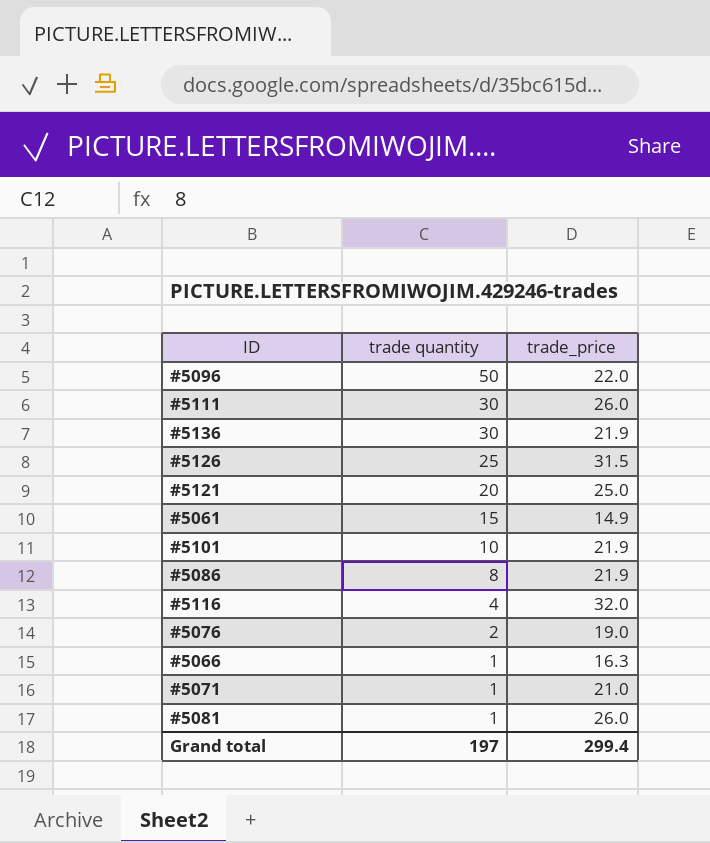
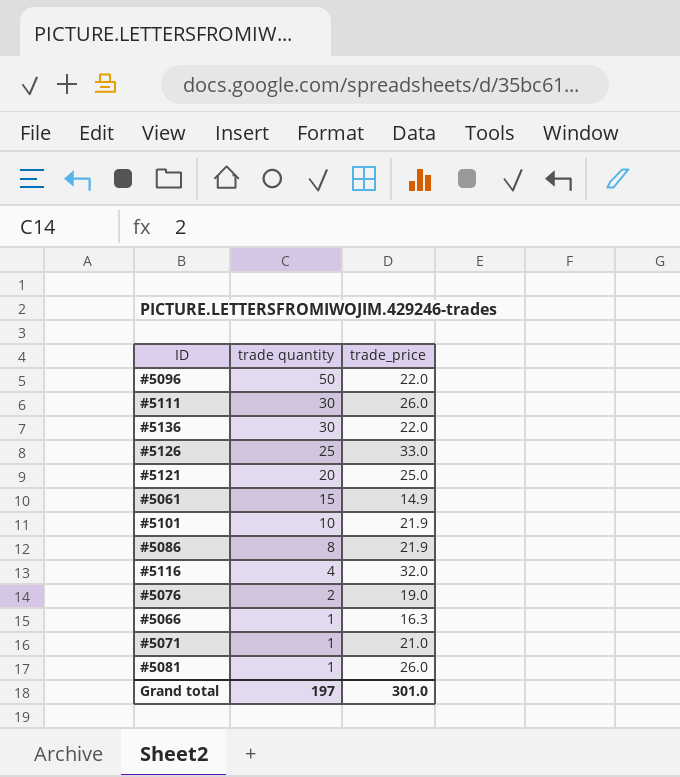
#5136 | trade_price: 21.9 -> 22.0
#5126 | trade_price: 31.5 -> 33.0
Grand total | trade_price: 299.4 -> 301.0

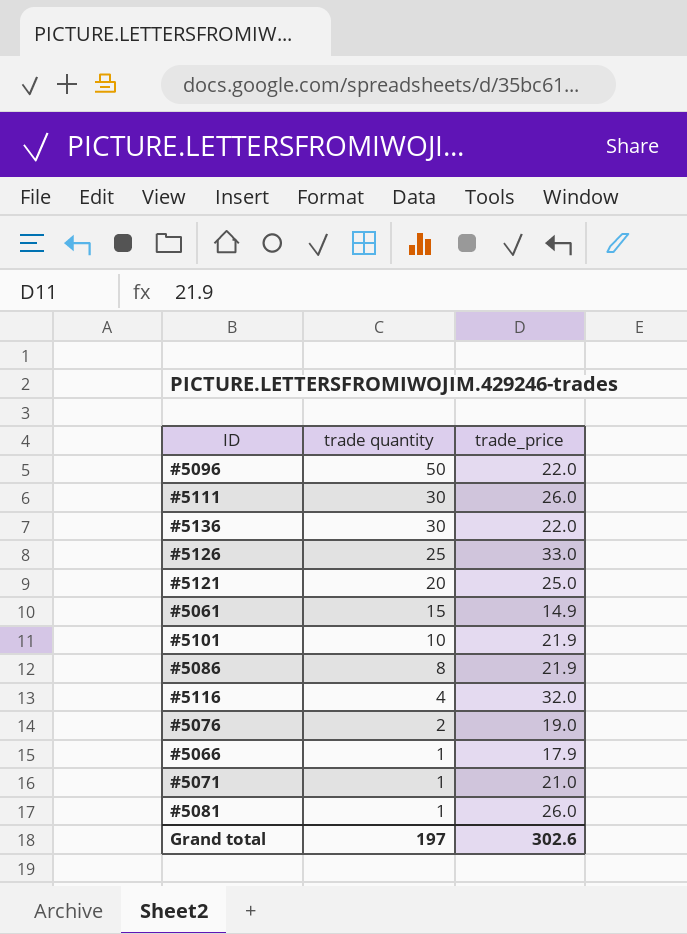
#5066 | trade_price: 16.3 -> 17.9
Grand total | trade_price: 301.0 -> 302.6

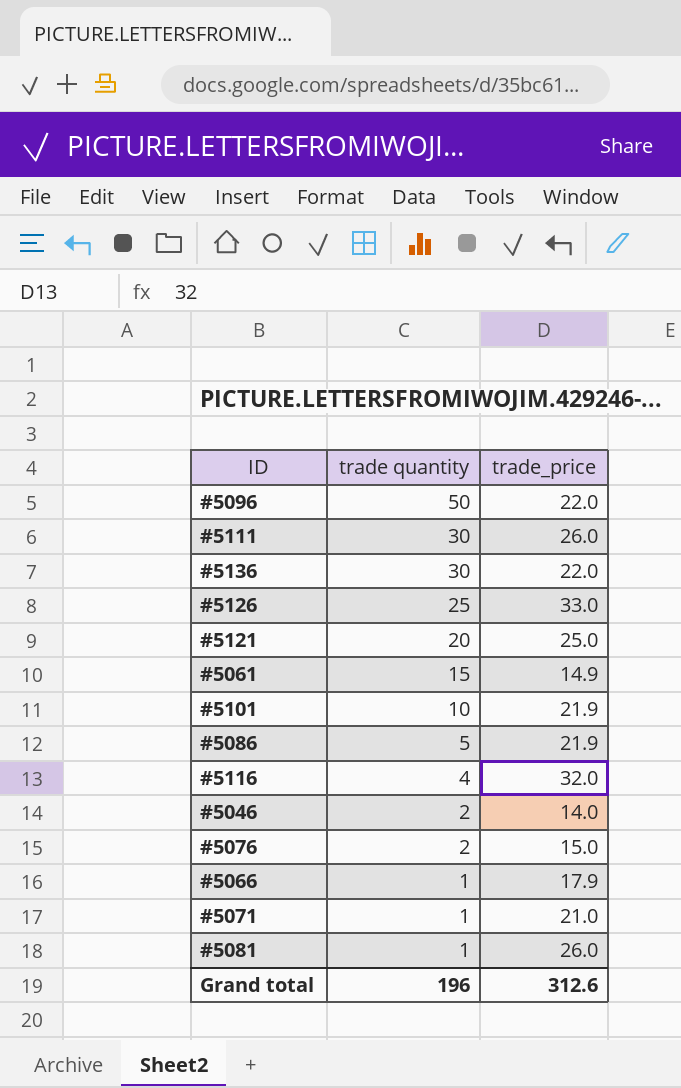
#5086 | trade quantity: 8 -> 5
row #5046: none -> 2 | 14.0
#5076 | trade_price: 19.0 -> 15.0
Grand total | trade quantity: 197 -> 196
Grand total | trade_price: 302.6 -> 312.6

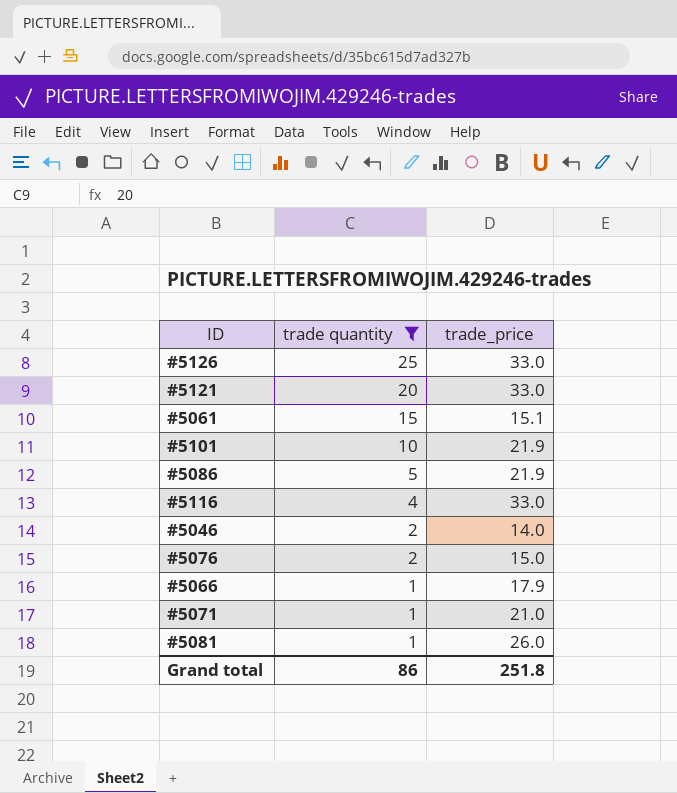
filter: none -> trade quantity <= 25
#5121 | trade_price: 25.0 -> 33.0
#5061 | trade_price: 14.9 -> 15.1
#5116 | trade_price: 32.0 -> 33.0
Grand total | trade quantity: 196 -> 86
Grand total | trade_price: 312.6 -> 251.8

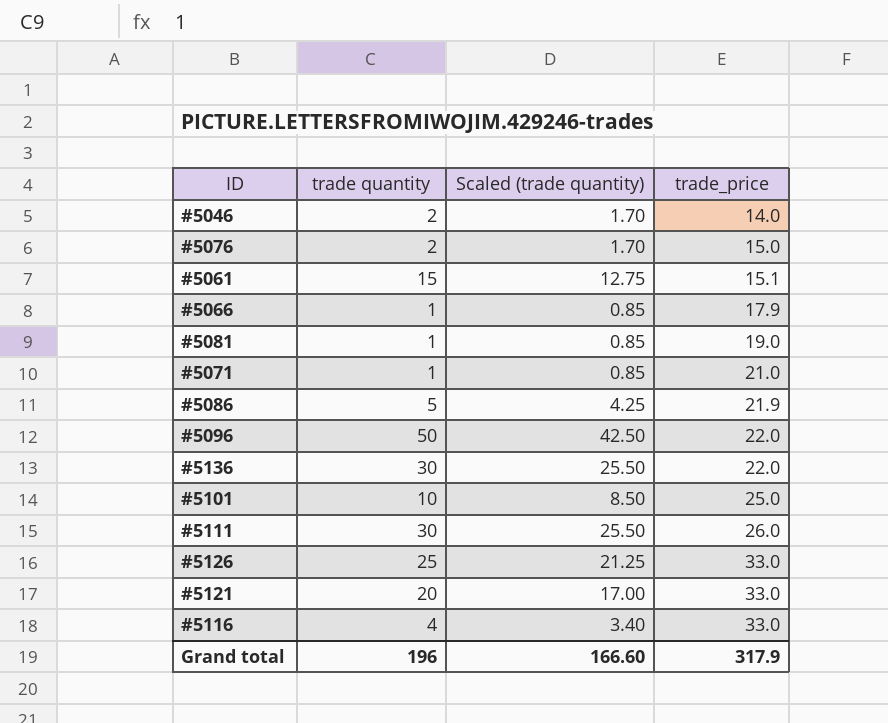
filter: trade quantity <= 25 -> none
row order: trade quantity descending -> trade_price ascending
column Scaled (trade quantity) | formula: none -> [trade quantity] * 0.85
#5081 | trade_price: 26.0 -> 19.0
#5101 | trade_price: 21.9 -> 25.0
Grand total | trade quantity: 86 -> 196
Grand total | trade_price: 251.8 -> 317.9

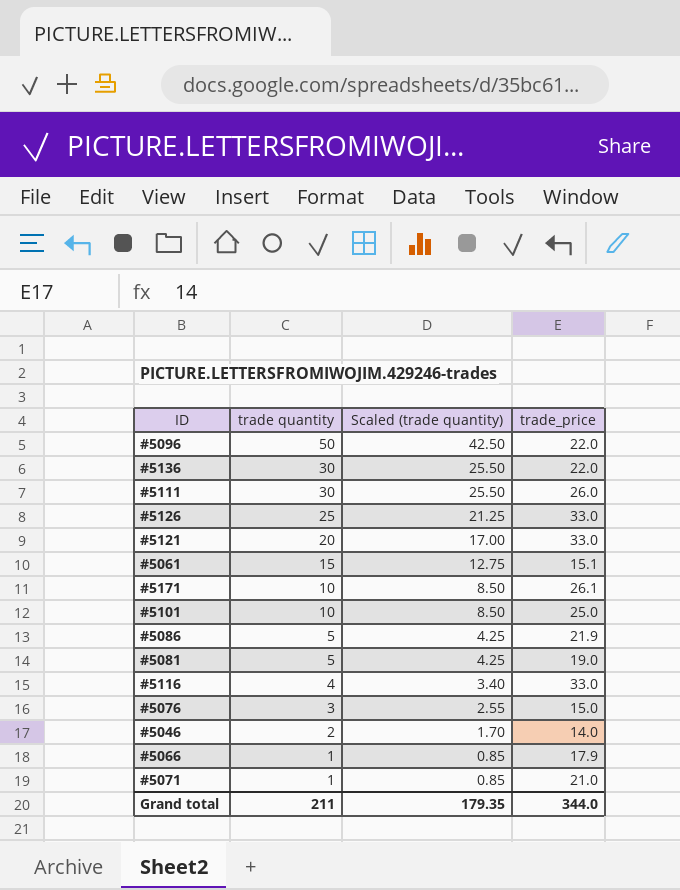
row order: trade_price ascending -> trade quantity descending
row #5171: none -> 10 | 8.50 | 26.1
#5081 | trade quantity: 1 -> 5
#5081 | Scaled (trade quantity): 0.85 -> 4.25
#5076 | trade quantity: 2 -> 3
#5076 | Scaled (trade quantity): 1.70 -> 2.55
Grand total | trade quantity: 196 -> 211
Grand total | Scaled (trade quantity): 166.60 -> 179.35
Grand total | trade_price: 317.9 -> 344.0

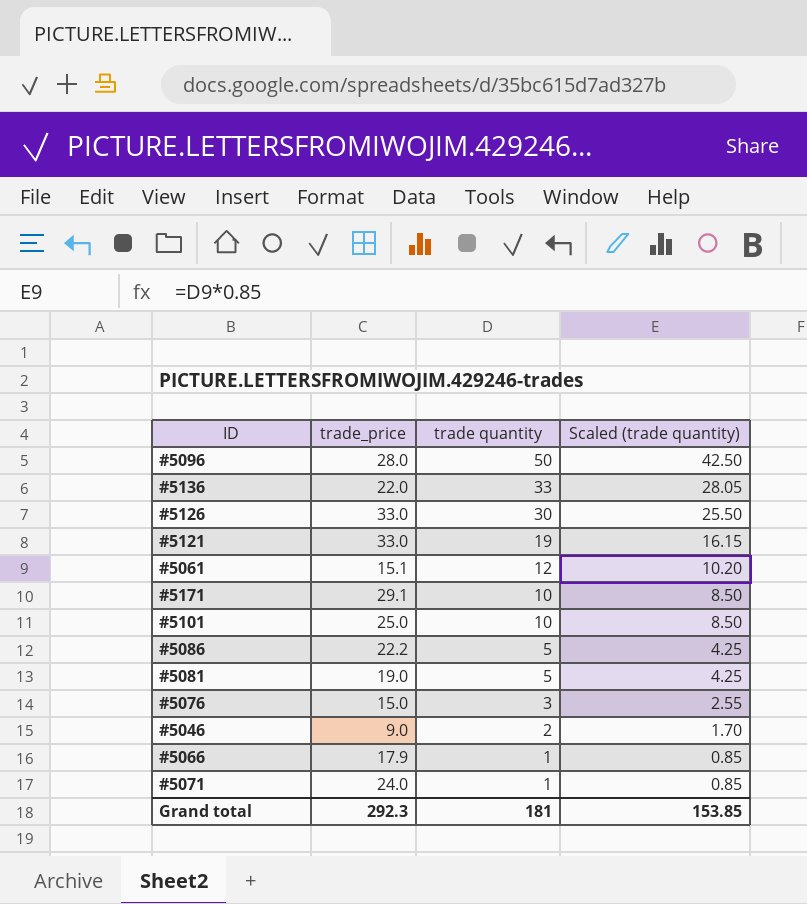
column trade_price | position: 4 -> 2
row #5111: 30 | 25.50 | 26.0 -> none
row #5116: 4 | 3.40 | 33.0 -> none
#5096 | trade_price: 22.0 -> 28.0
#5136 | trade quantity: 30 -> 33
#5136 | Scaled (trade quantity): 25.50 -> 28.05
#5126 | trade quantity: 25 -> 30
#5126 | Scaled (trade quantity): 21.25 -> 25.50
#5121 | trade quantity: 20 -> 19
#5121 | Scaled (trade quantity): 17.00 -> 16.15
#5061 | trade quantity: 15 -> 12
#5061 | Scaled (trade quantity): 12.75 -> 10.20
#5171 | trade_price: 26.1 -> 29.1
#5086 | trade_price: 21.9 -> 22.2
#5046 | trade_price: 14.0 -> 9.0
#5071 | trade_price: 21.0 -> 24.0
Grand total | trade_price: 344.0 -> 292.3
Grand total | trade quantity: 211 -> 181
Grand total | Scaled (trade quantity): 179.35 -> 153.85

